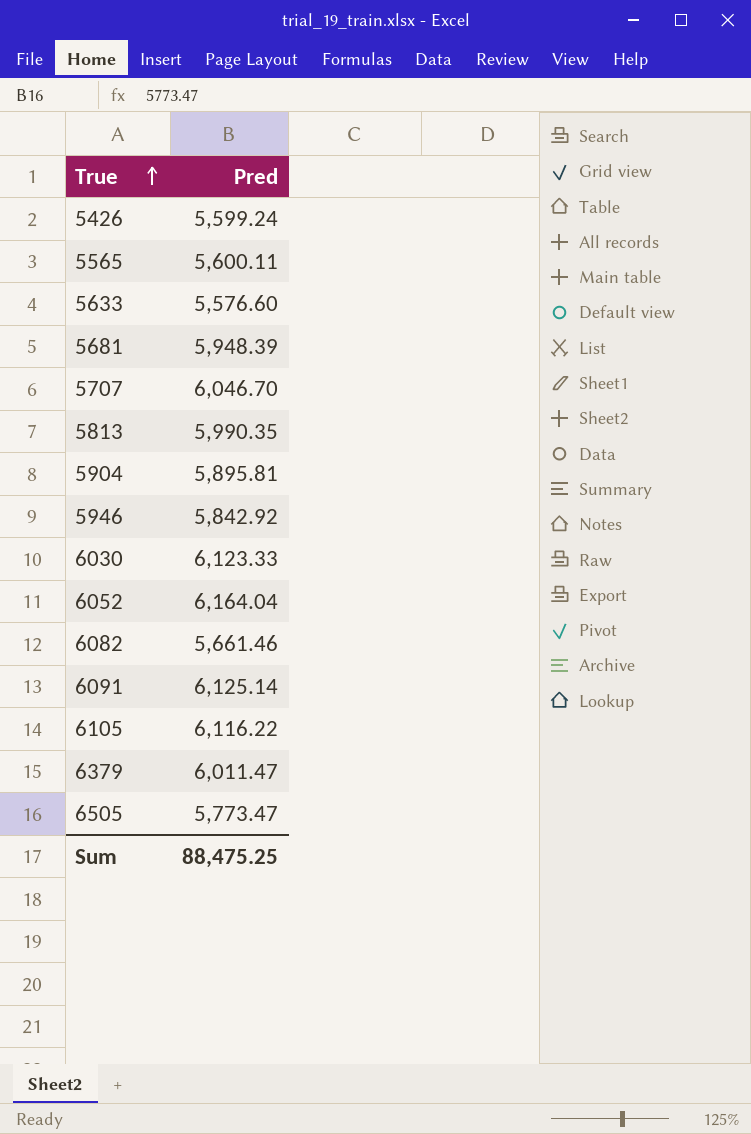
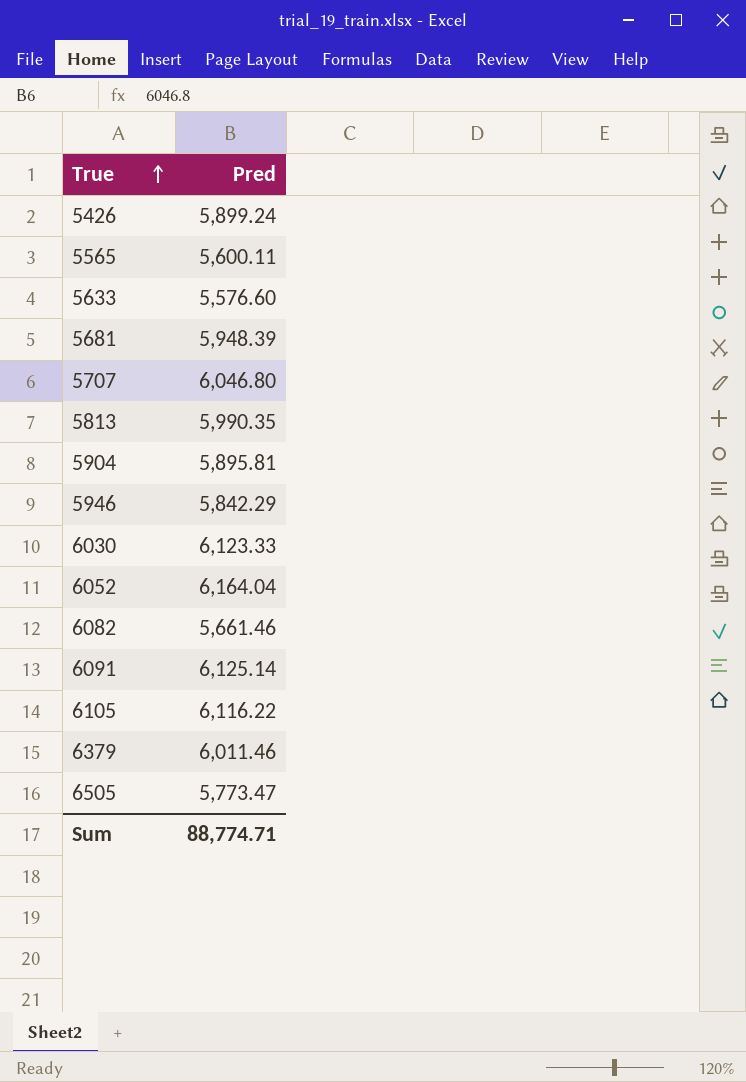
5426 | Pred: 5,599.24 -> 5,899.24
5707 | Pred: 6,046.70 -> 6,046.80
5946 | Pred: 5,842.92 -> 5,842.29
6379 | Pred: 6,011.47 -> 6,011.46
Sum | Pred: 88,475.25 -> 88,774.71

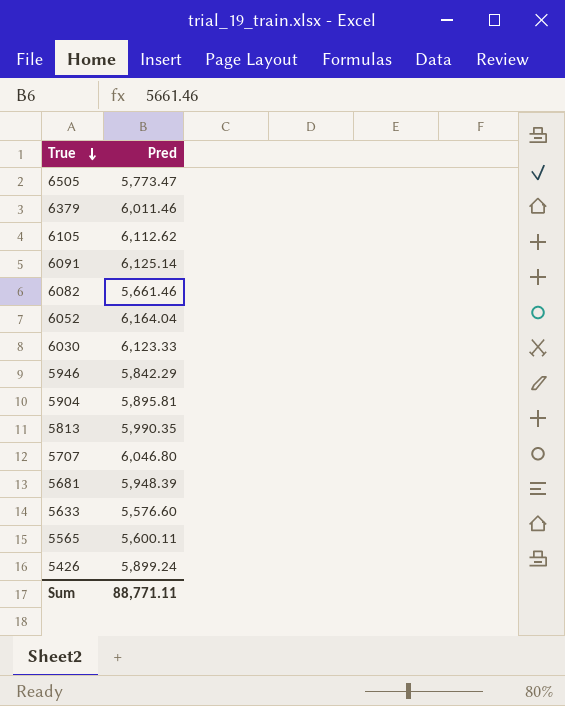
row order: True ascending -> True descending
6105 | Pred: 6,116.22 -> 6,112.62
Sum | Pred: 88,774.71 -> 88,771.11

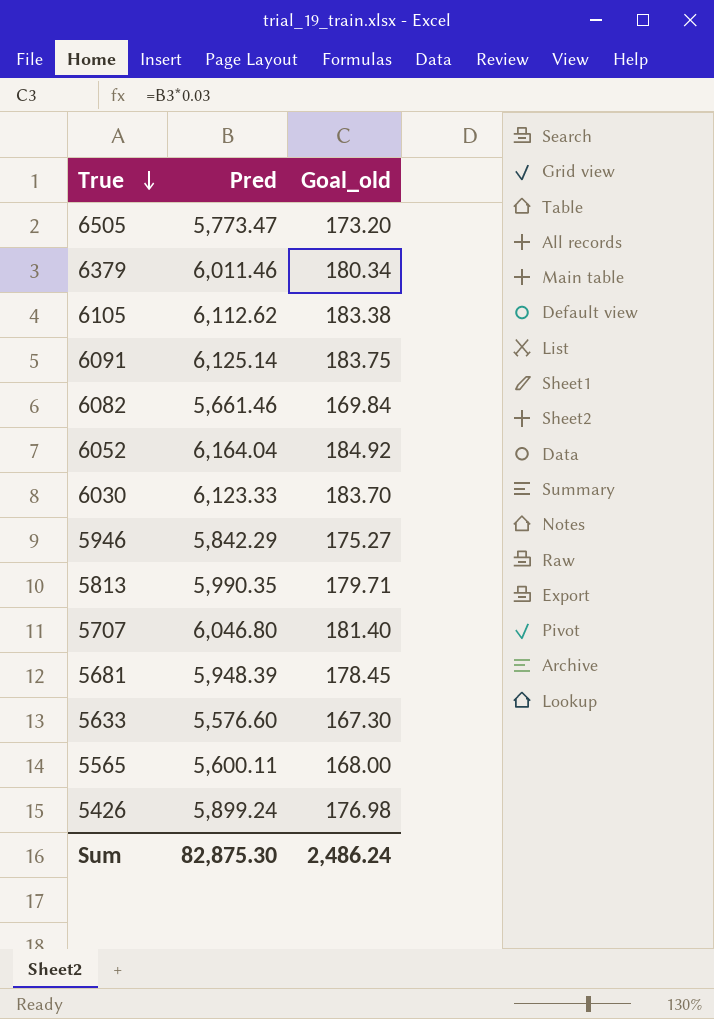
column Goal_old | formula: none -> [Pred] * 0.03
row 5904: 5,895.81 -> none
Sum | Pred: 88,771.11 -> 82,875.30

